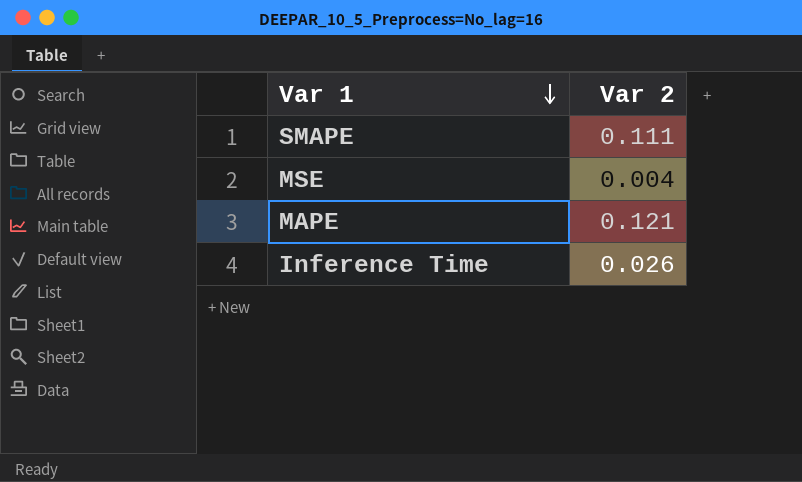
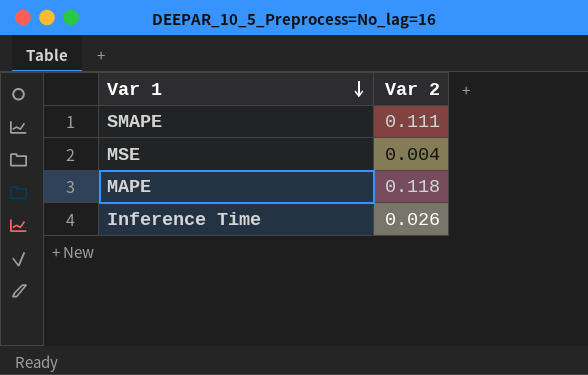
MAPE | Var 2: 0.121 -> 0.118

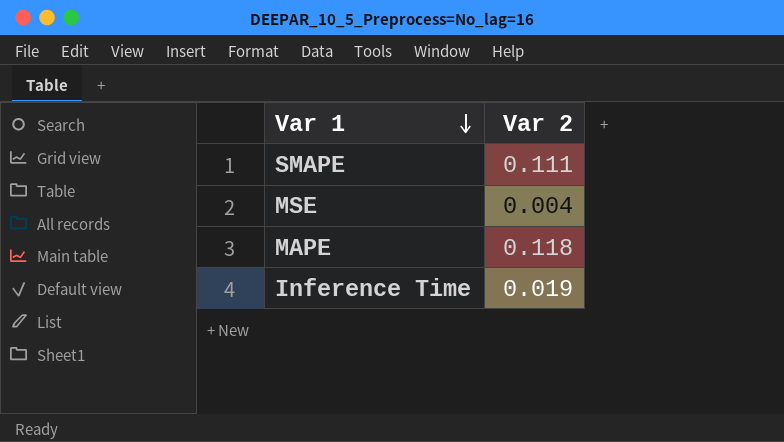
Inference Time | Var 2: 0.026 -> 0.019

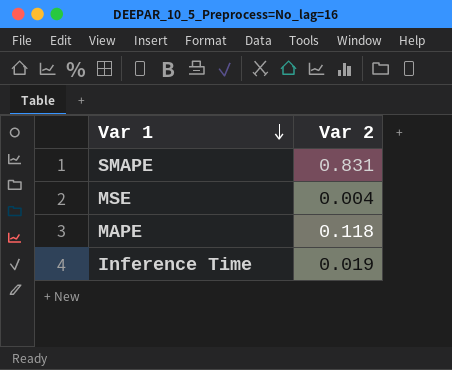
SMAPE | Var 2: 0.111 -> 0.831

